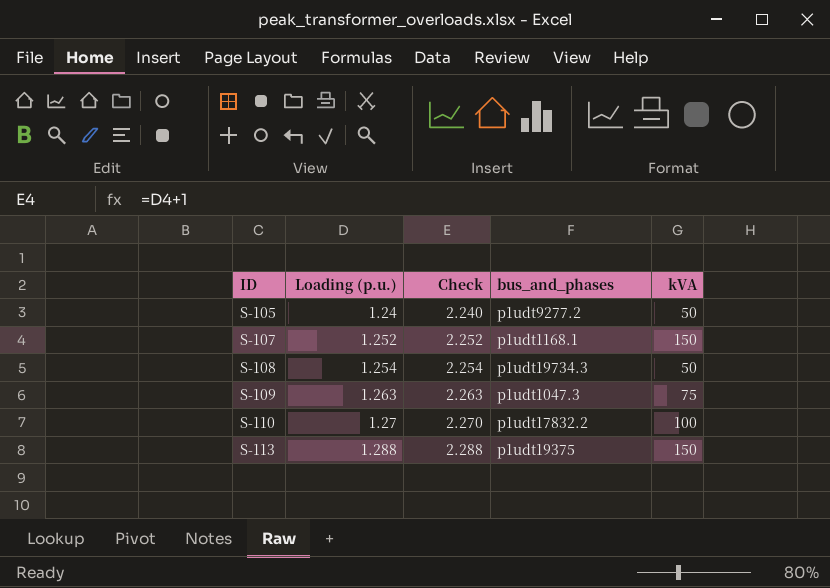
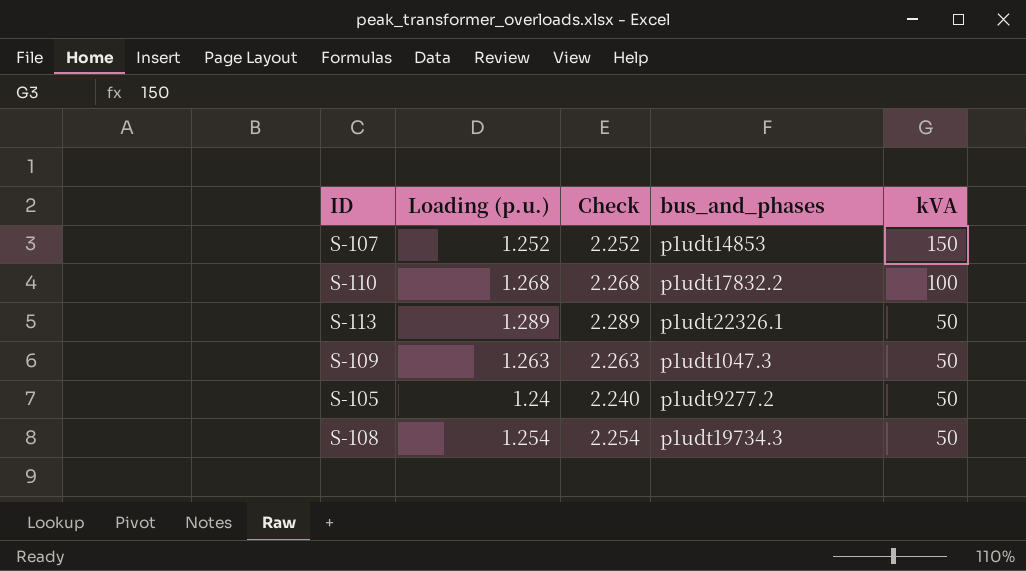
row order: ID ascending -> kVA descending
S-107 | bus_and_phases: p1udt1168.1 -> p1udt14853
S-110 | Loading (p.u.): 1.27 -> 1.268
S-110 | Check: 2.270 -> 2.268
S-113 | Loading (p.u.): 1.288 -> 1.289
S-113 | Check: 2.288 -> 2.289
S-113 | bus_and_phases: p1udt19375 -> p1udt22326.1
S-113 | kVA: 150 -> 50
S-109 | kVA: 75 -> 50

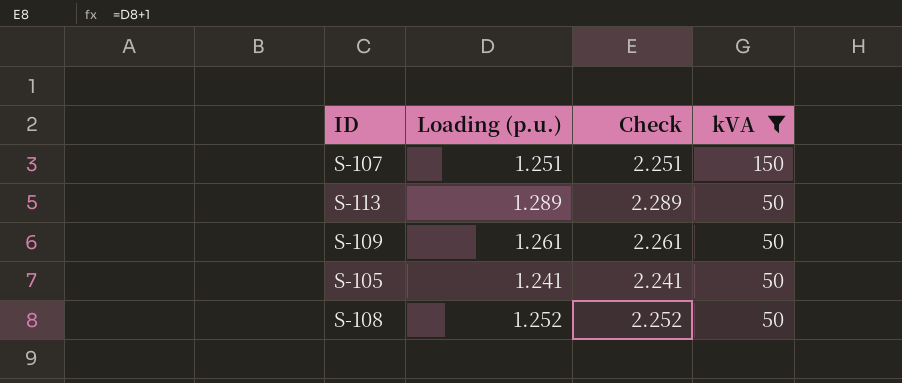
filter: none -> kVA != 100
column bus_and_phases | position: 4 -> none
S-107 | Loading (p.u.): 1.252 -> 1.251
S-107 | Check: 2.252 -> 2.251
S-109 | Loading (p.u.): 1.263 -> 1.261
S-109 | Check: 2.263 -> 2.261
S-105 | Loading (p.u.): 1.24 -> 1.241
S-105 | Check: 2.240 -> 2.241
S-108 | Loading (p.u.): 1.254 -> 1.252
S-108 | Check: 2.254 -> 2.252

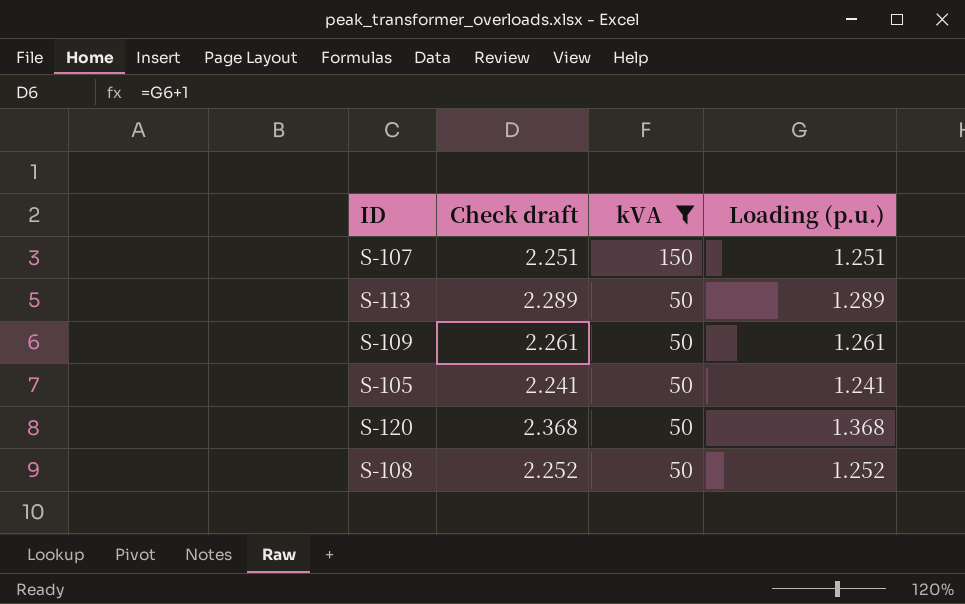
column name: Check -> Check draft
column Loading (p.u.) | position: 2 -> 4
row S-120: none -> 2.368 | 50 | 1.368

